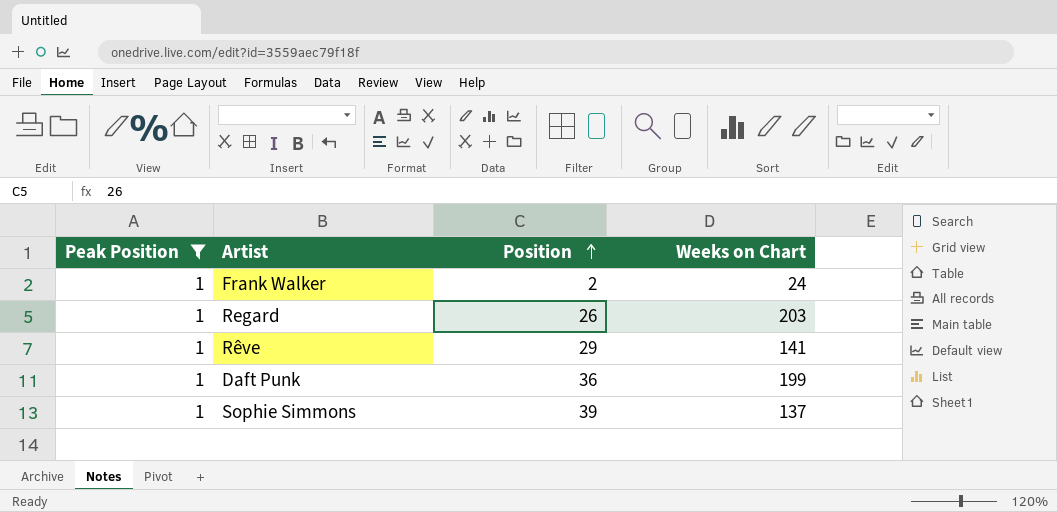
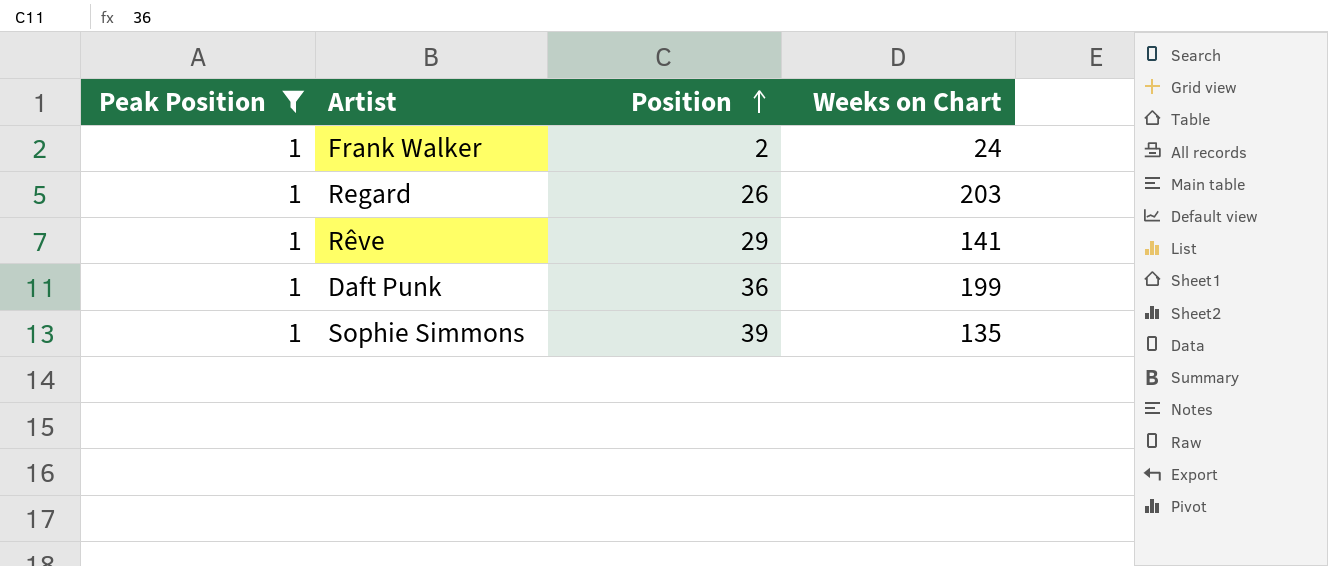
Sophie Simmons | Weeks on Chart: 137 -> 135

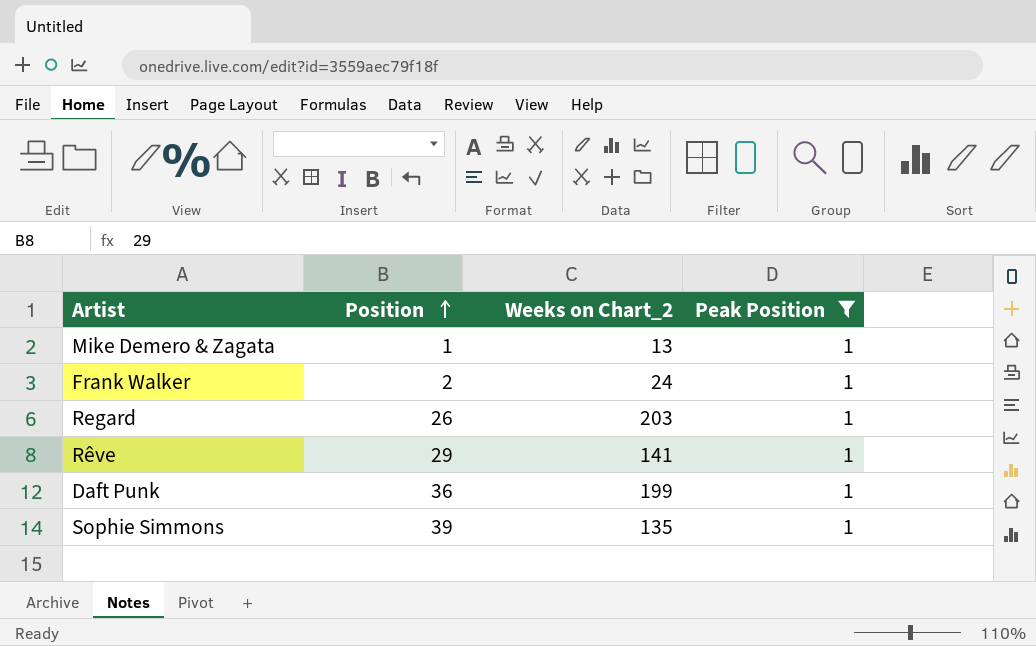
column name: Weeks on Chart -> Weeks on Chart_2
column Peak Position | position: 1 -> 4
row Mike Demero & Zagata: none -> 1 | 13 | 1

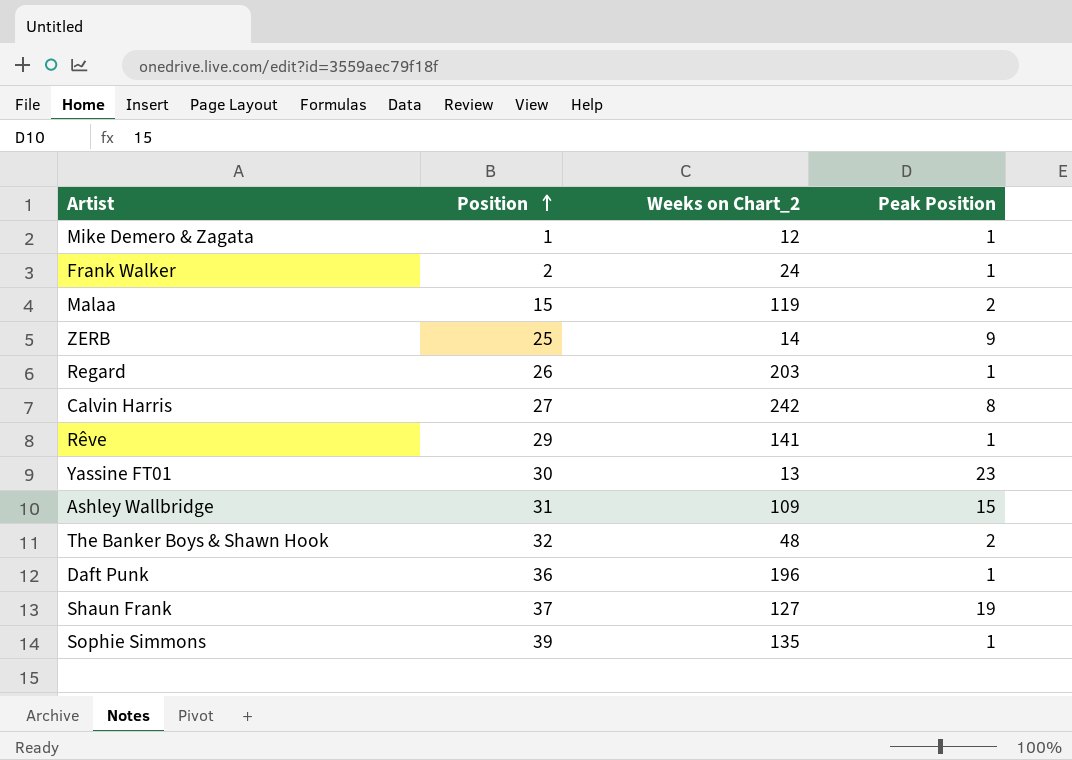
filter: Peak Position = 1 -> none
Mike Demero & Zagata | Weeks on Chart_2: 13 -> 12
Daft Punk | Weeks on Chart_2: 199 -> 196

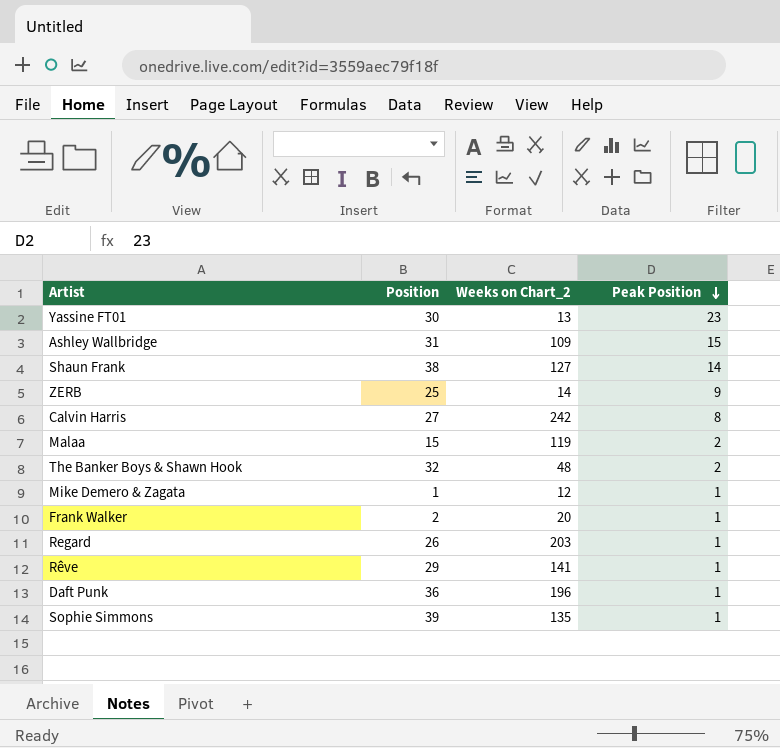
row order: Position ascending -> Peak Position descending
Shaun Frank | Position: 37 -> 38
Shaun Frank | Peak Position: 19 -> 14
Frank Walker | Weeks on Chart_2: 24 -> 20

